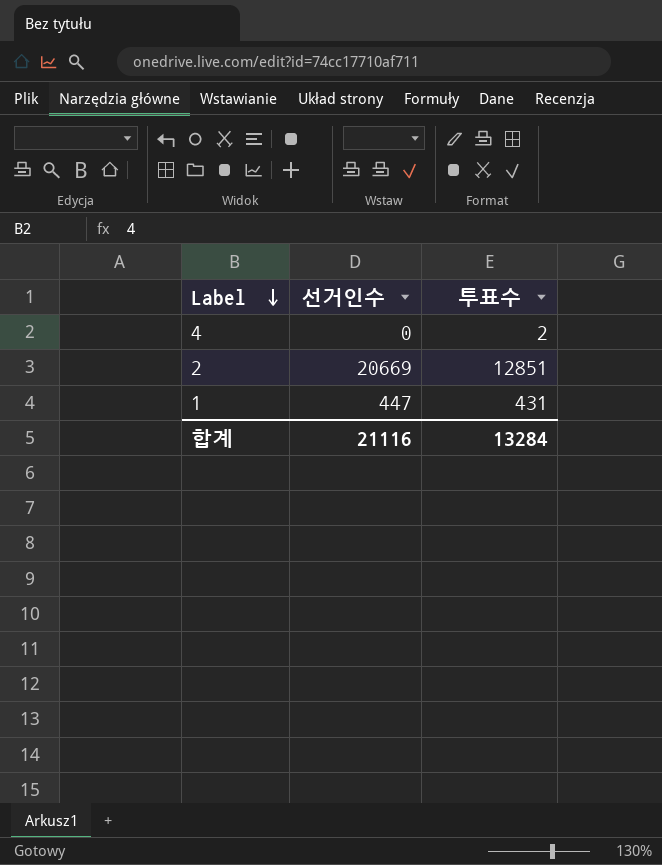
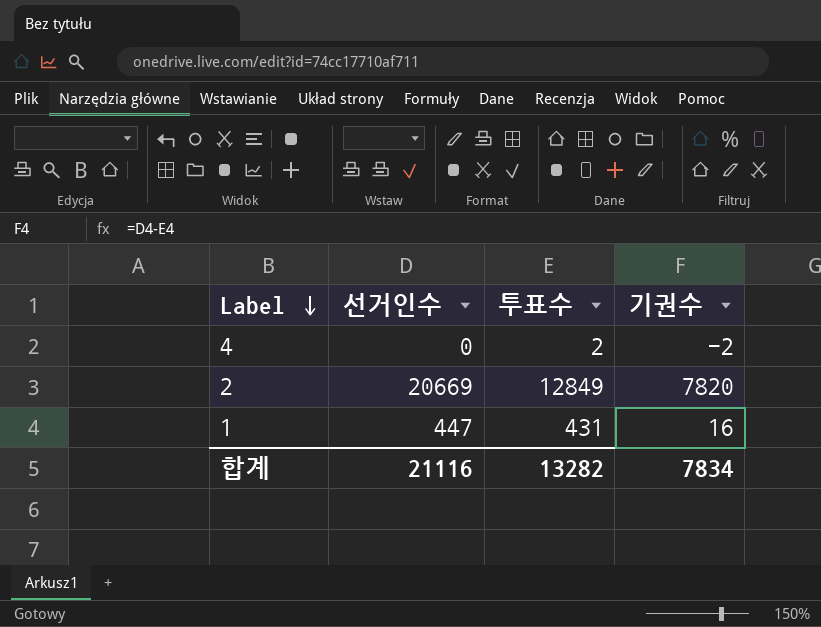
column 기권수 | formula: none -> [선거인수] - [투표수]
2 | 투표수: 12851 -> 12849
합계 | 투표수: 13284 -> 13282

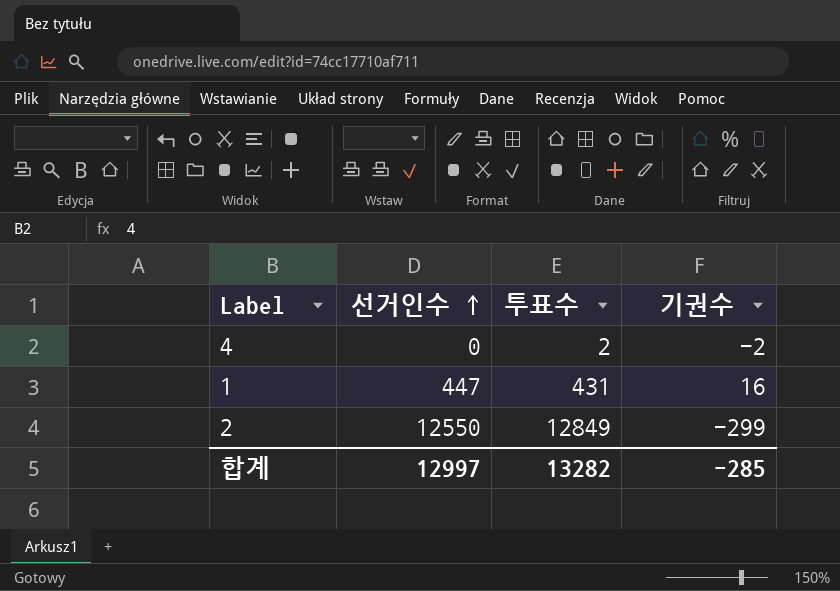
row order: Label descending -> 선거인수 ascending
2 | 선거인수: 20669 -> 12550
2 | 기권수: 7820 -> -299
합계 | 선거인수: 21116 -> 12997
합계 | 기권수: 7834 -> -285

